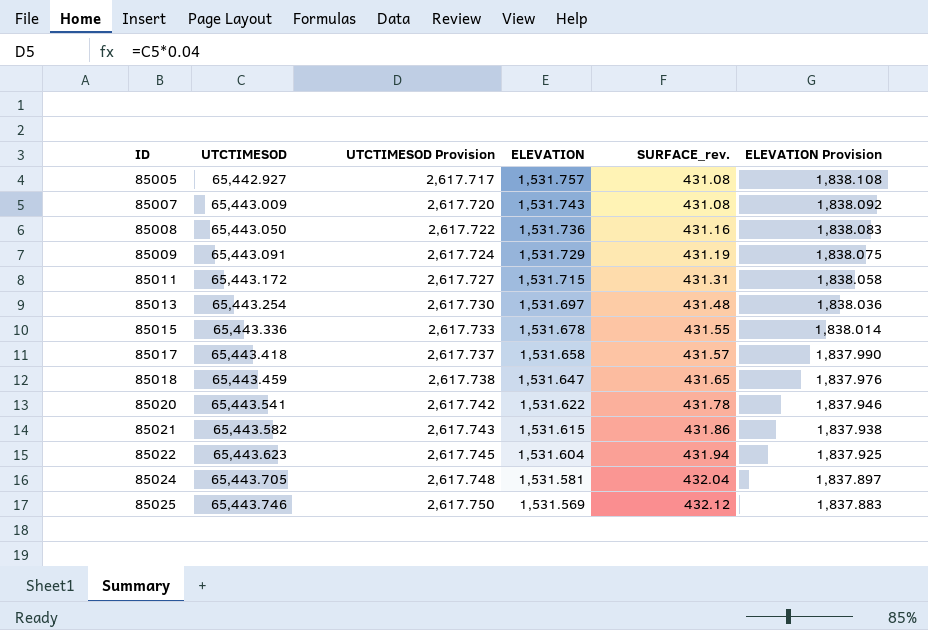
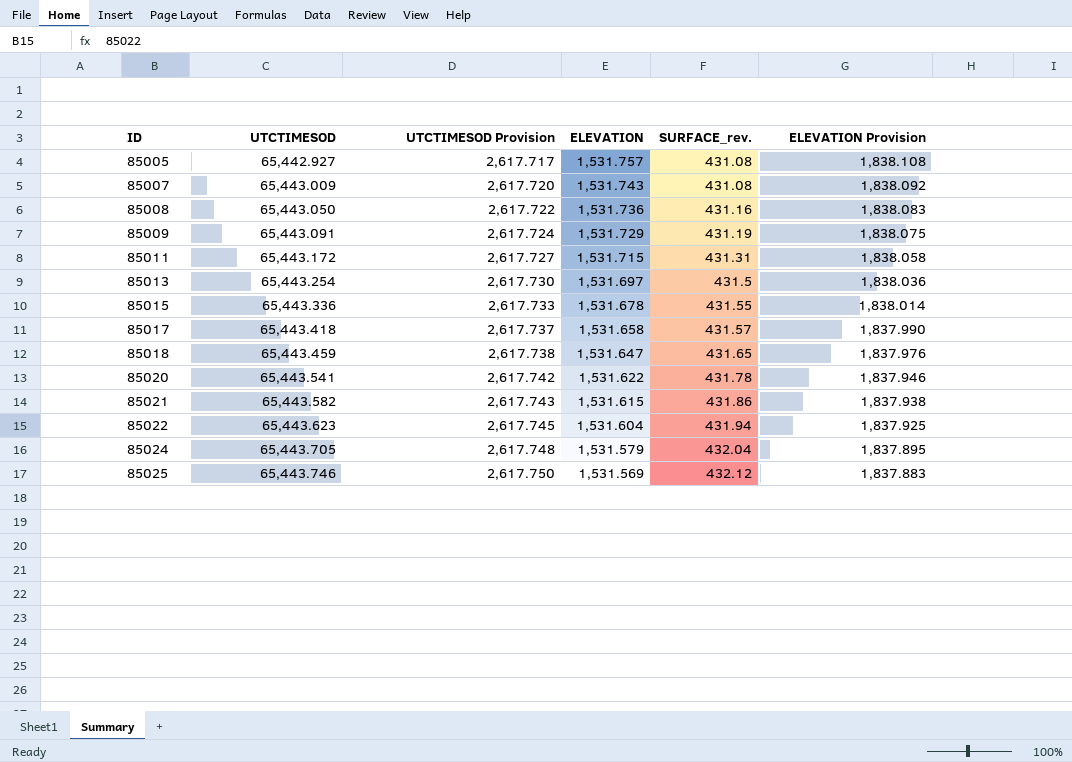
85013 | SURFACE_rev.: 431.48 -> 431.5
85024 | ELEVATION: 1,531.581 -> 1,531.579
85024 | ELEVATION Provision: 1,837.897 -> 1,837.895

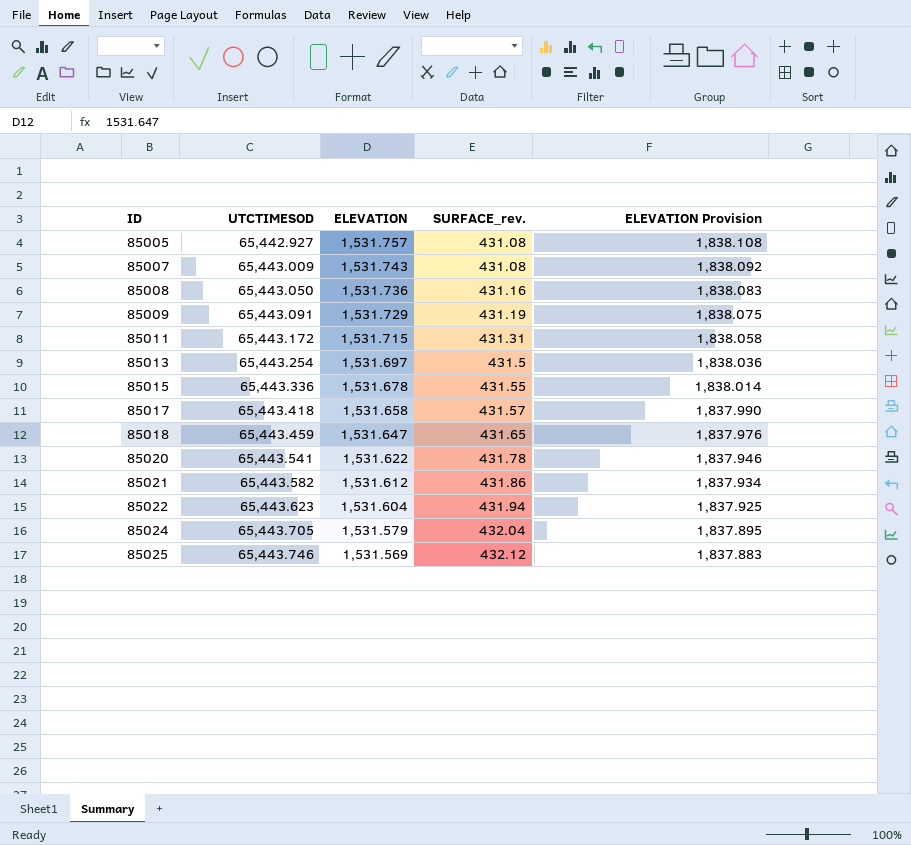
column UTCTIMESOD Provision | formula: [UTCTIMESOD] * 0.04 -> none
85021 | ELEVATION: 1,531.615 -> 1,531.612
85021 | ELEVATION Provision: 1,837.938 -> 1,837.934

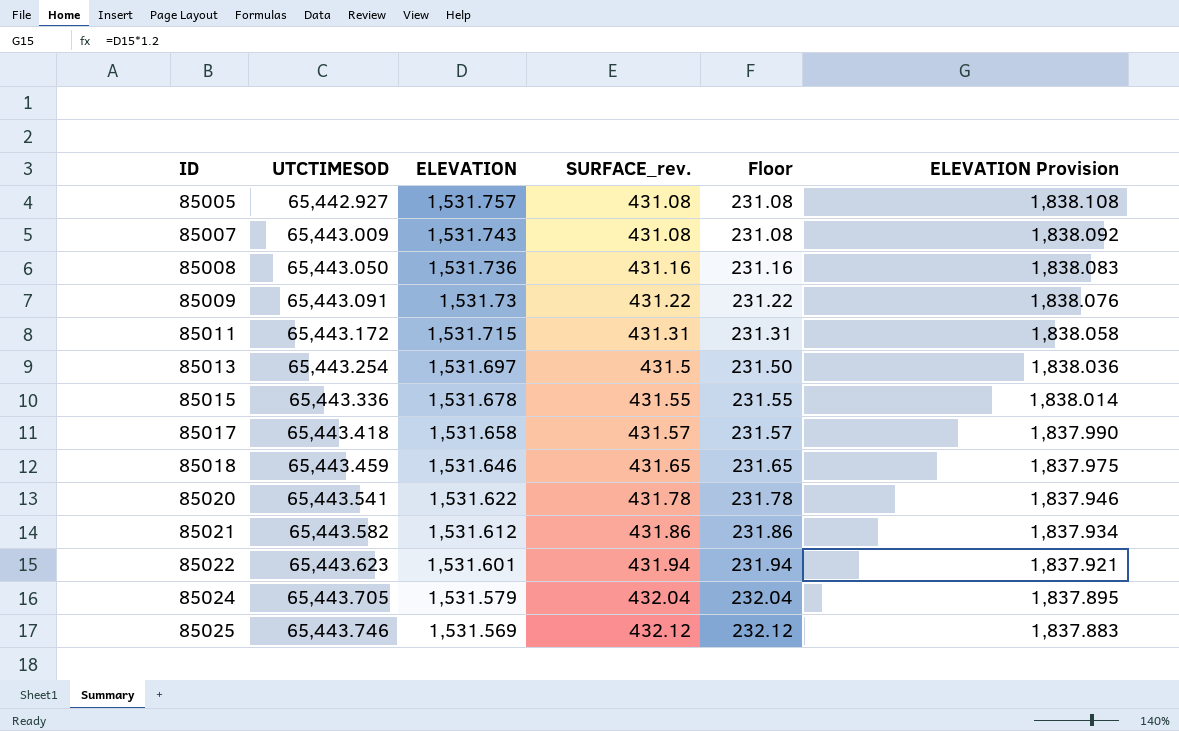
column Floor | formula: none -> [SURFACE_rev.] - 200
85009 | ELEVATION: 1,531.729 -> 1,531.73
85009 | SURFACE_rev.: 431.19 -> 431.22
85009 | ELEVATION Provision: 1,838.075 -> 1,838.076
85018 | ELEVATION: 1,531.647 -> 1,531.646
85018 | ELEVATION Provision: 1,837.976 -> 1,837.975
85022 | ELEVATION: 1,531.604 -> 1,531.601
85022 | ELEVATION Provision: 1,837.925 -> 1,837.921

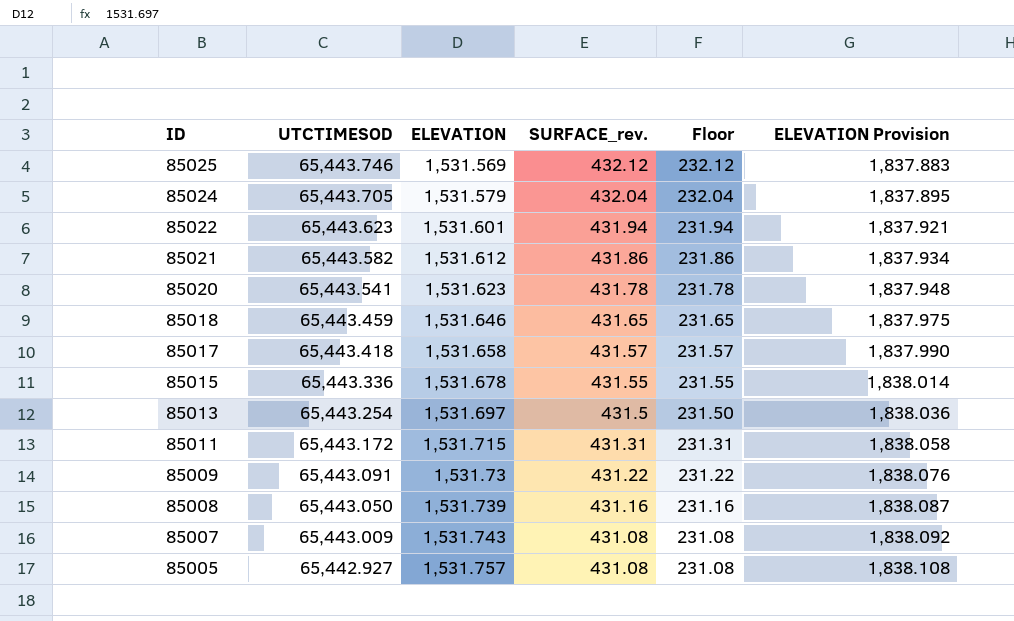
row order: ID ascending -> ID descending
85020 | ELEVATION: 1,531.622 -> 1,531.623
85020 | ELEVATION Provision: 1,837.946 -> 1,837.948
85008 | ELEVATION: 1,531.736 -> 1,531.739
85008 | ELEVATION Provision: 1,838.083 -> 1,838.087

